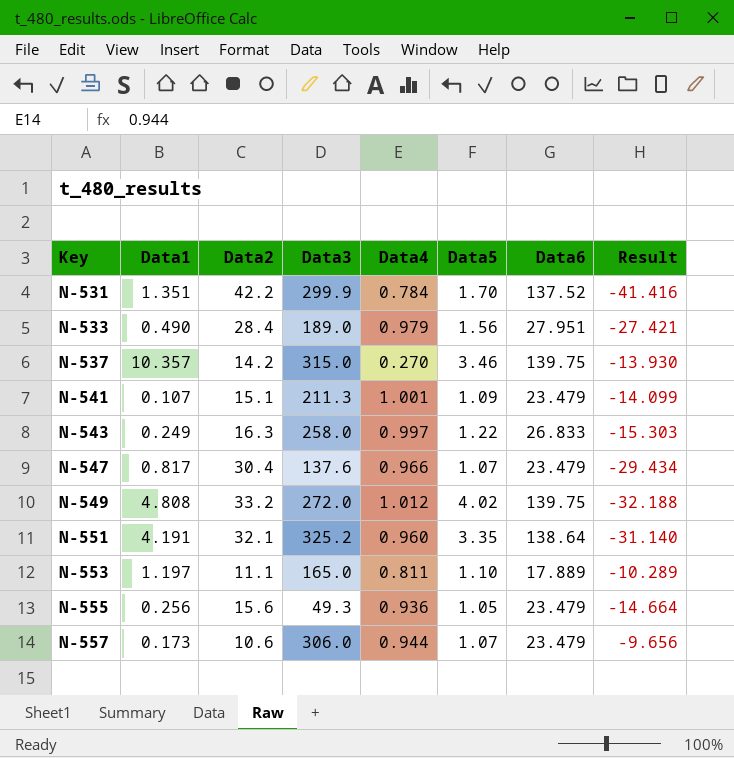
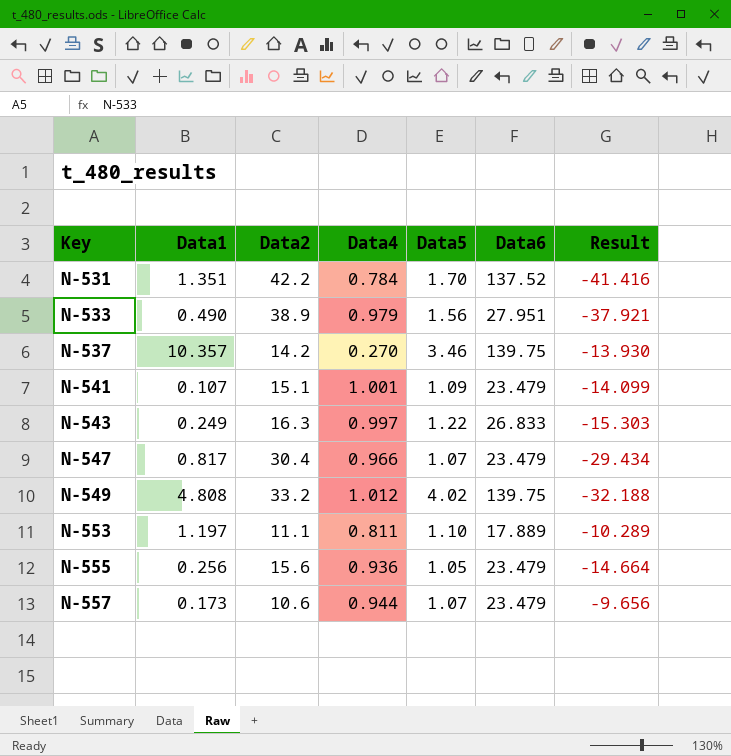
column Data3 | position: 4 -> none
row N-551: 4.191 | 32.1 | 325.2 | 0.960 | 3.35 | 138.64 | -31.140 -> none
N-533 | Data2: 28.4 -> 38.9
N-533 | Result: -27.421 -> -37.921

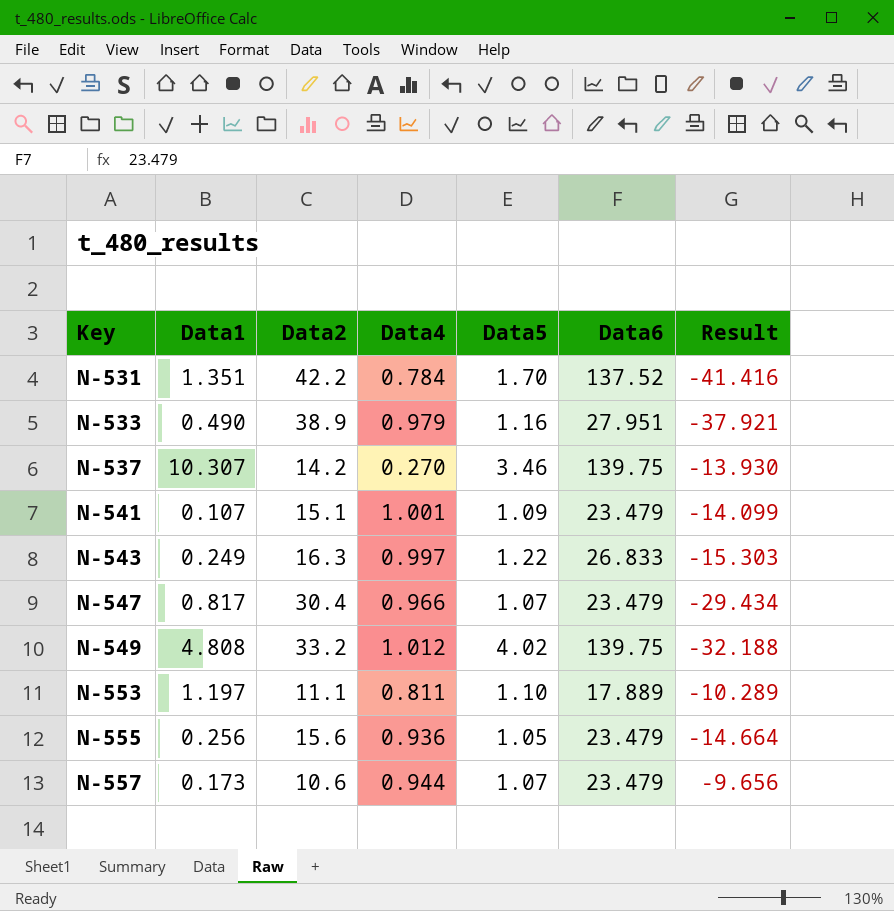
N-533 | Data5: 1.56 -> 1.16
N-537 | Data1: 10.357 -> 10.307

